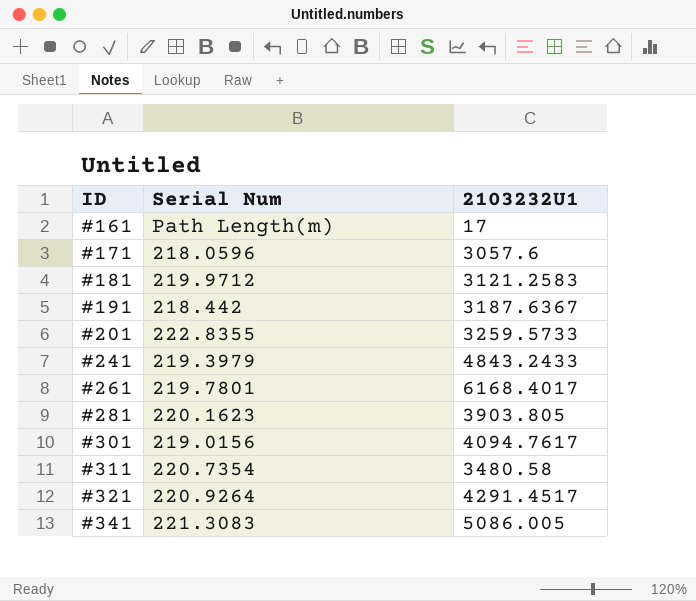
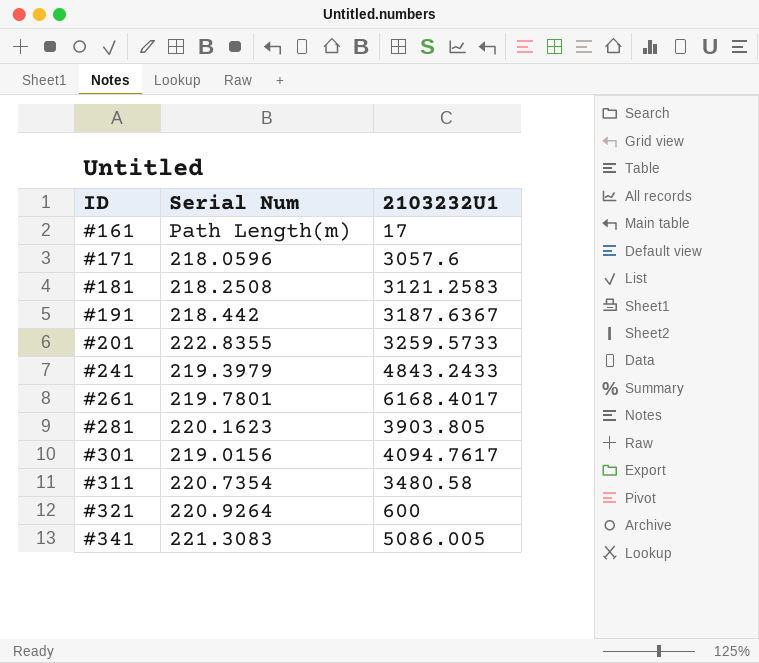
#181 | Serial Num: 219.9712 -> 218.2508
#321 | 2103232U1: 4291.4517 -> 600

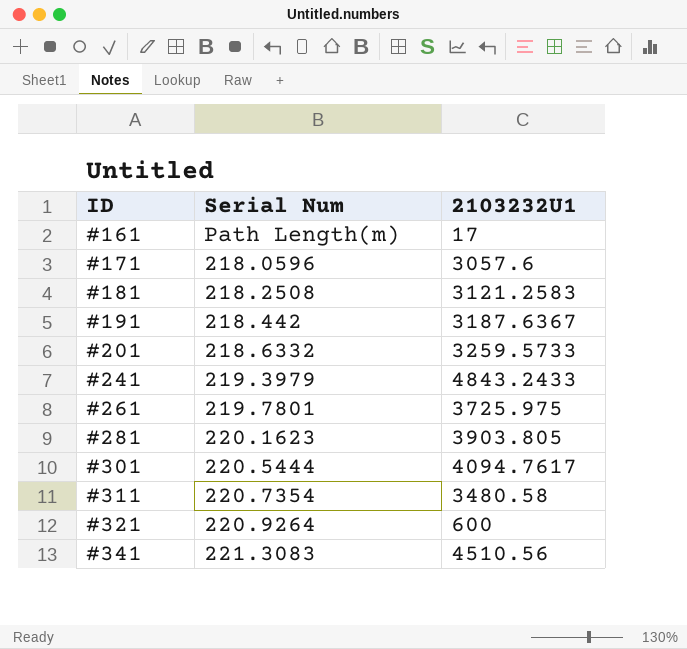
#201 | Serial Num: 222.8355 -> 218.6332
#261 | 2103232U1: 6168.4017 -> 3725.975
#301 | Serial Num: 219.0156 -> 220.5444
#341 | 2103232U1: 5086.005 -> 4510.56

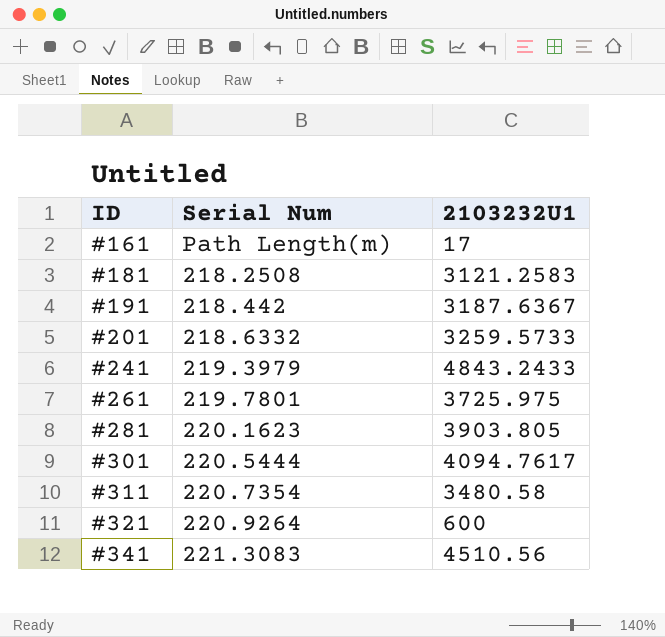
row #171: 218.0596 | 3057.6 -> none

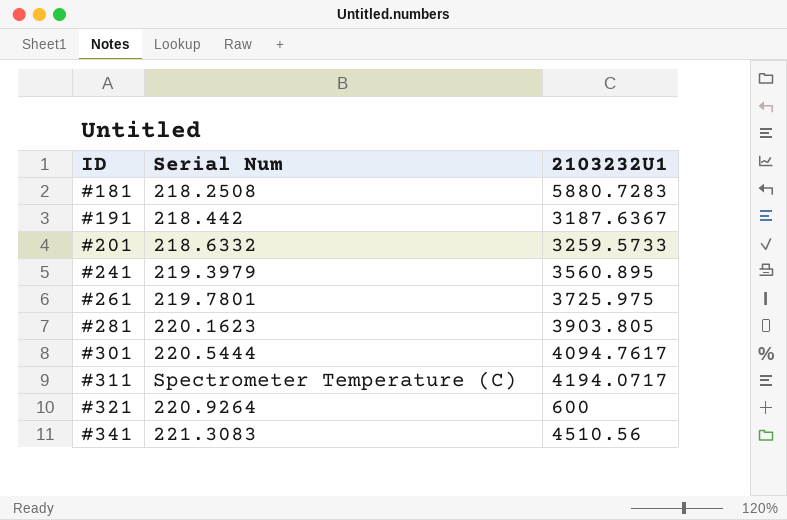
row #161: Path Length(m) | 17 -> none
#181 | 2103232U1: 3121.2583 -> 5880.7283
#241 | 2103232U1: 4843.2433 -> 3560.895
#311 | Serial Num: 220.7354 -> Spectrometer Temperature (C)
#311 | 2103232U1: 3480.58 -> 4194.0717

